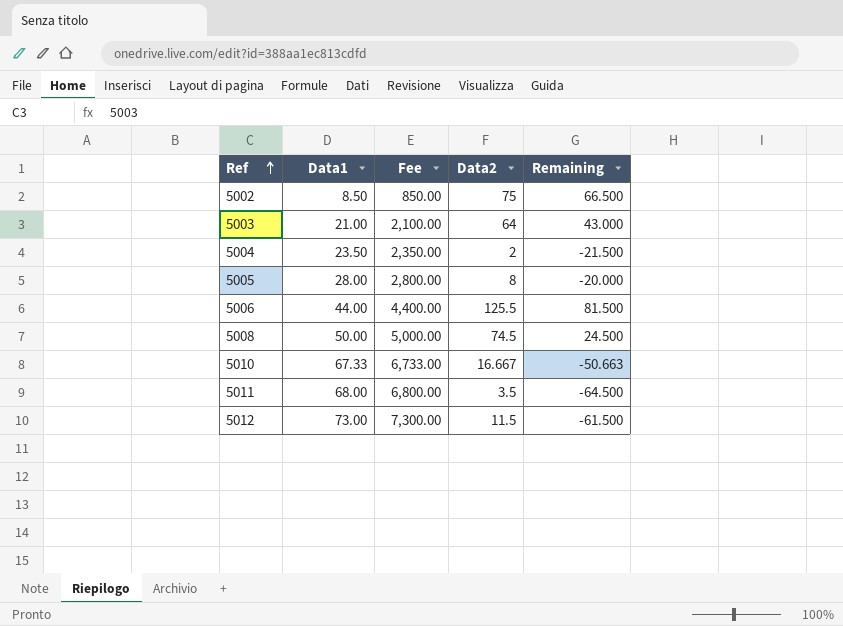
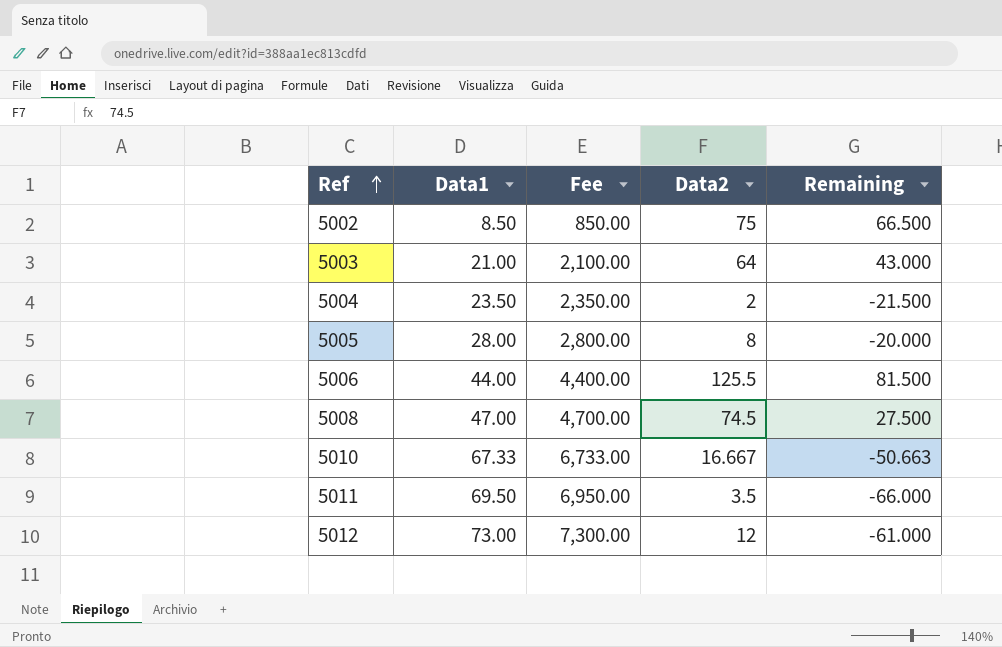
5008 | Data1: 50.00 -> 47.00
5008 | Fee: 5,000.00 -> 4,700.00
5008 | Remaining: 24.500 -> 27.500
5011 | Data1: 68.00 -> 69.50
5011 | Fee: 6,800.00 -> 6,950.00
5011 | Remaining: -64.500 -> -66.000
5012 | Data2: 11.5 -> 12
5012 | Remaining: -61.500 -> -61.000

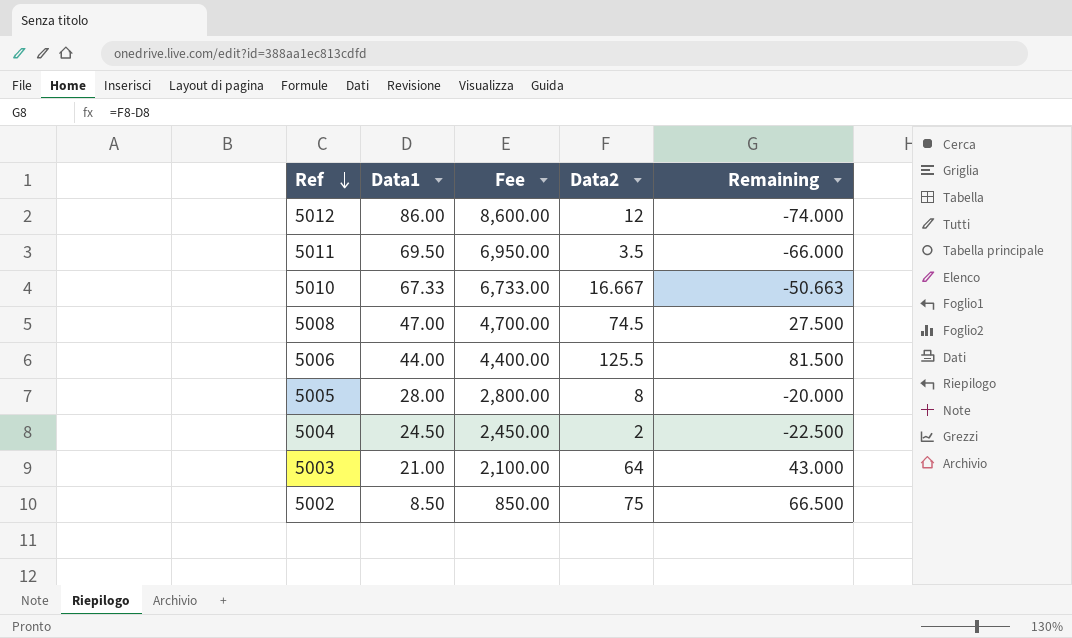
row order: Ref ascending -> Ref descending
5012 | Data1: 73.00 -> 86.00
5012 | Fee: 7,300.00 -> 8,600.00
5012 | Remaining: -61.000 -> -74.000
5004 | Data1: 23.50 -> 24.50
5004 | Fee: 2,350.00 -> 2,450.00
5004 | Remaining: -21.500 -> -22.500

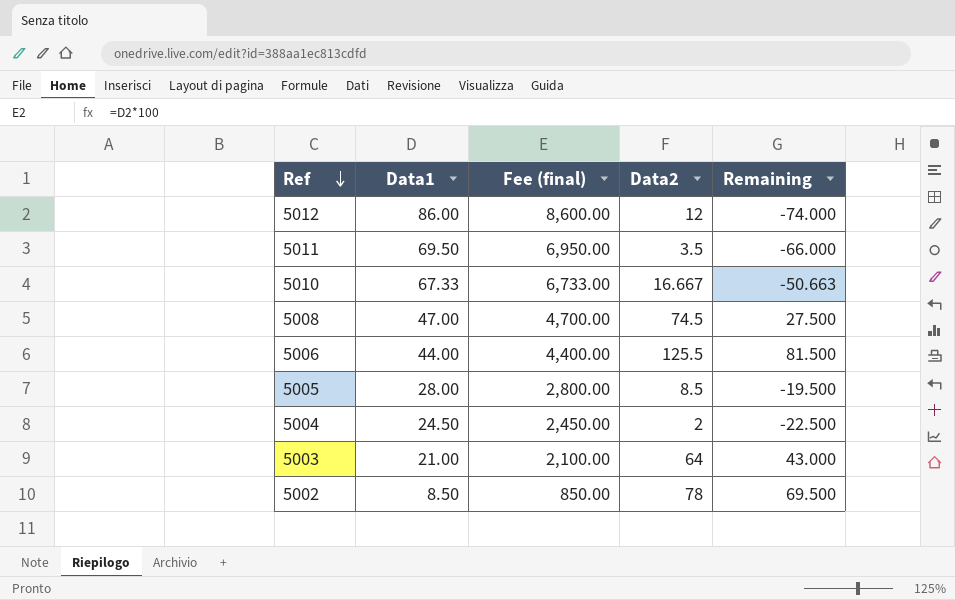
column name: Fee -> Fee (final)
5005 | Data2: 8 -> 8.5
5005 | Remaining: -20.000 -> -19.500
5002 | Data2: 75 -> 78
5002 | Remaining: 66.500 -> 69.500

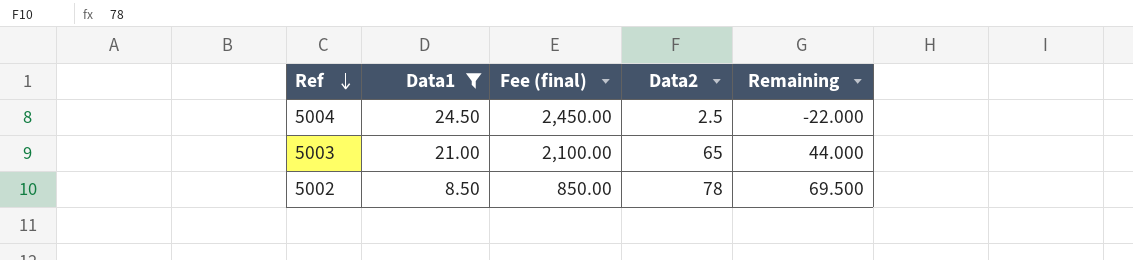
filter: none -> Data1 <= 24.50
5004 | Data2: 2 -> 2.5
5004 | Remaining: -22.500 -> -22.000
5003 | Data2: 64 -> 65
5003 | Remaining: 43.000 -> 44.000

